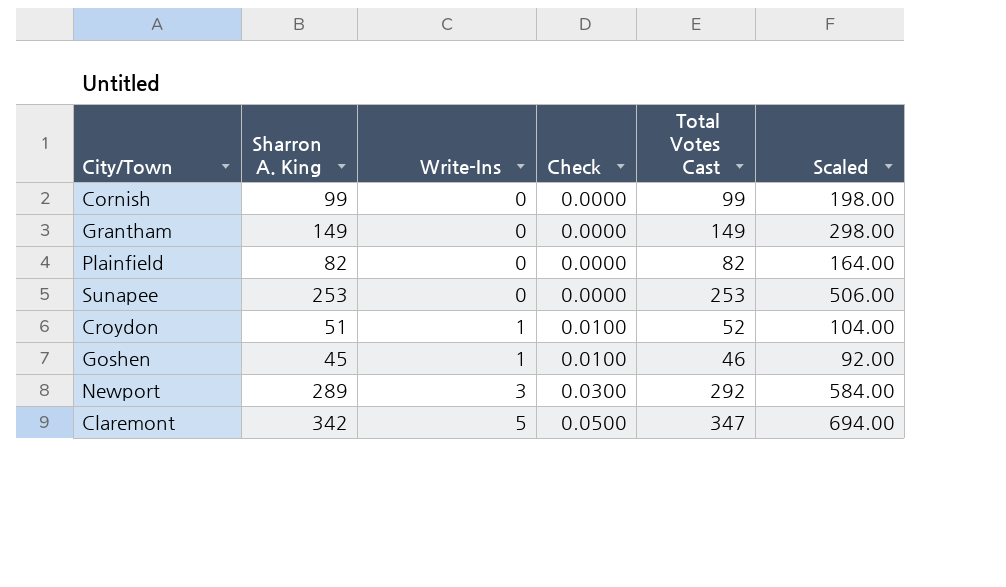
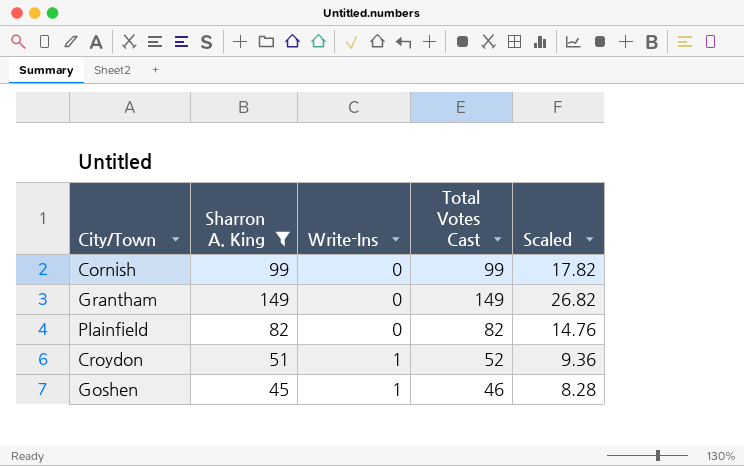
filter: none -> Sharron A. King <= 149
column Check | formula: [Write-Ins] * 0.01 -> none
column Scaled | formula: [Total Votes Cast] * 2 -> [Total Votes Cast] * 0.18

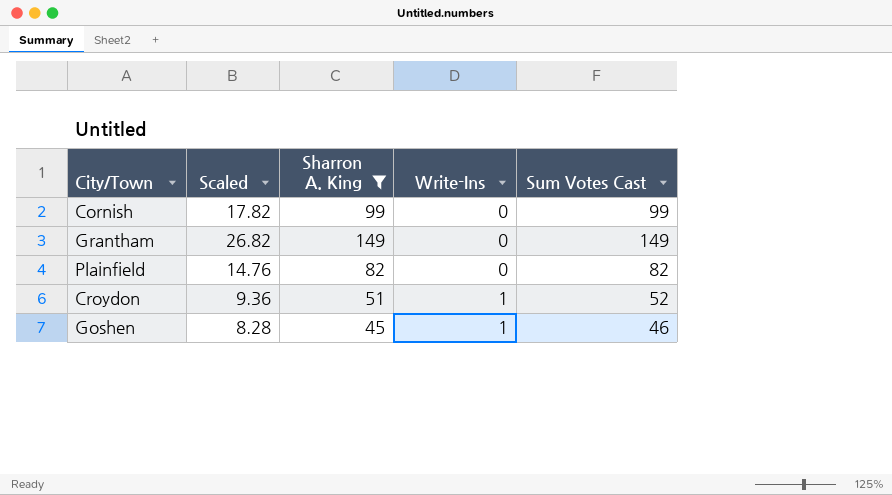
column Scaled | position: 5 -> 2
column name: Total Votes Cast -> Sum Votes Cast

